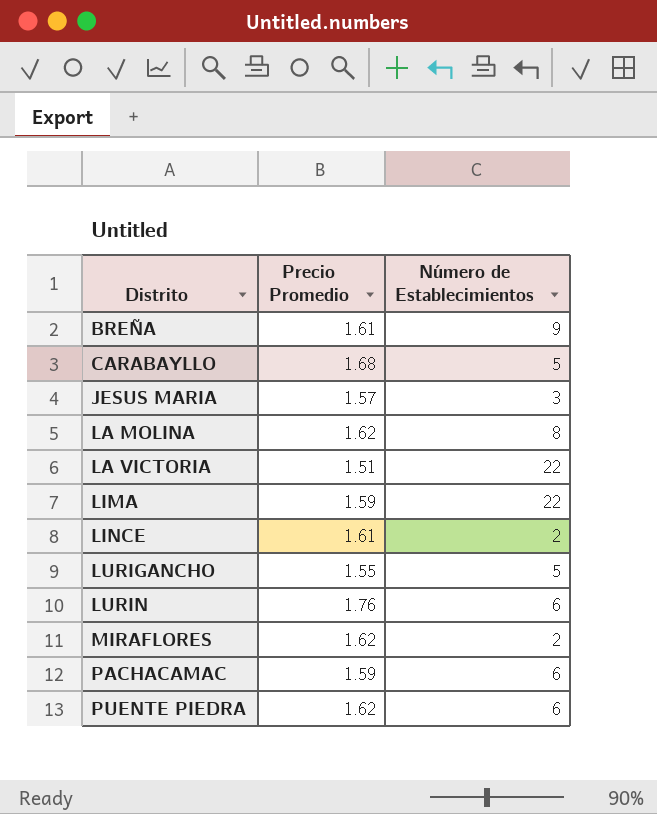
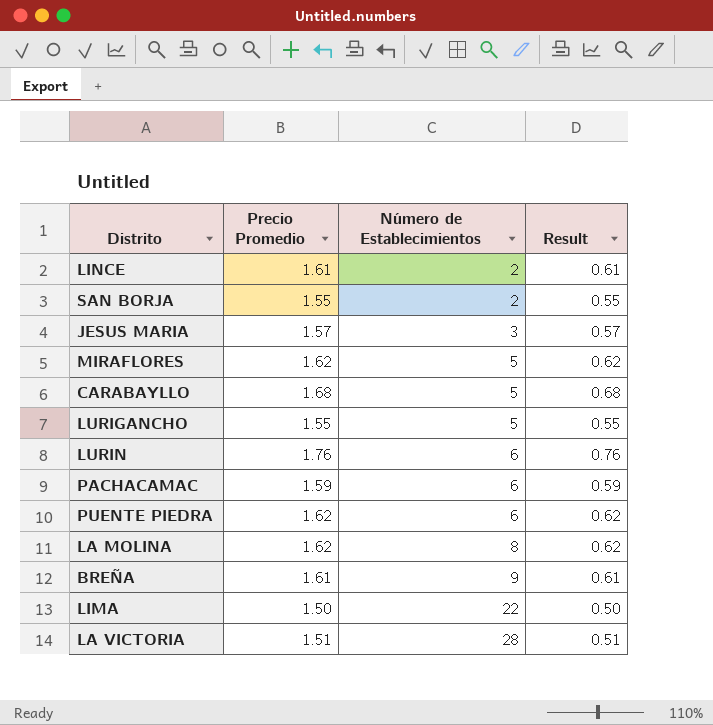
row order: Distrito ascending -> Número de Establecimientos ascending
column Result | formula: none -> [Precio Promedio] - 1
row SAN BORJA: none -> 1.55 | 2 | 0.55
MIRAFLORES | Número de Establecimientos: 2 -> 5
LIMA | Precio Promedio: 1.59 -> 1.50
LA VICTORIA | Número de Establecimientos: 22 -> 28

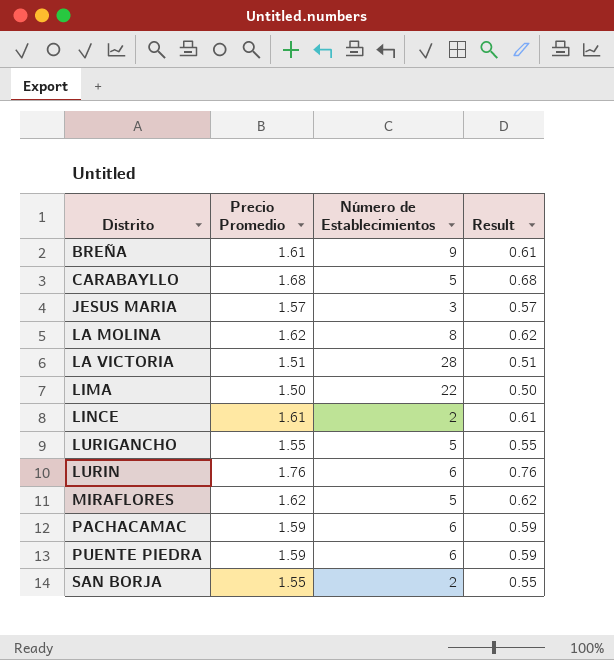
row order: Número de Establecimientos ascending -> Distrito ascending
PUENTE PIEDRA | Precio Promedio: 1.62 -> 1.59
PUENTE PIEDRA | Result: 0.62 -> 0.59

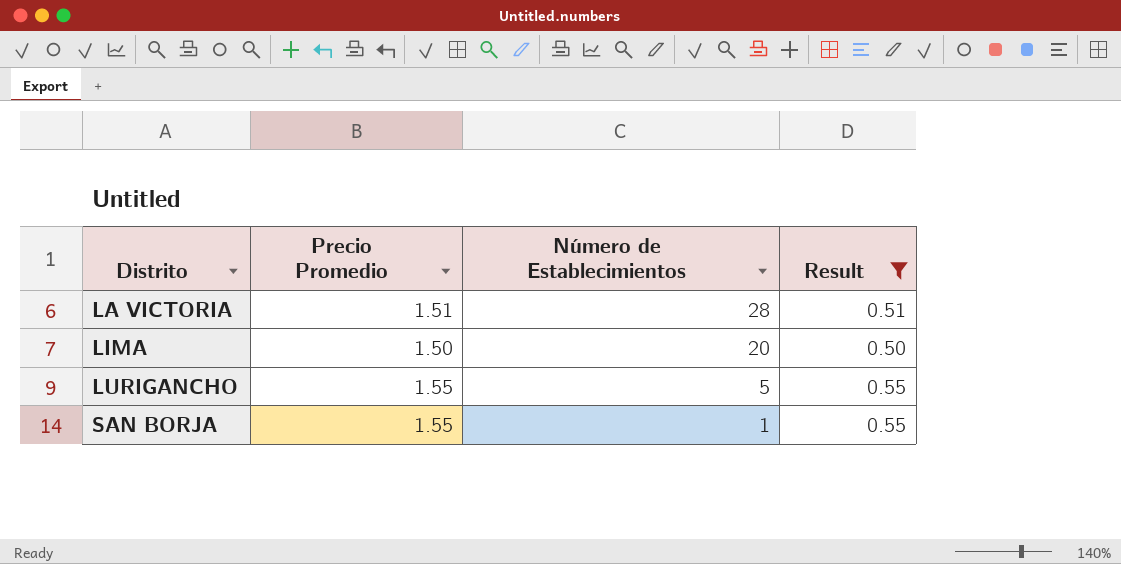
filter: none -> Result <= 0.55
LIMA | Número de Establecimientos: 22 -> 20
SAN BORJA | Número de Establecimientos: 2 -> 1

